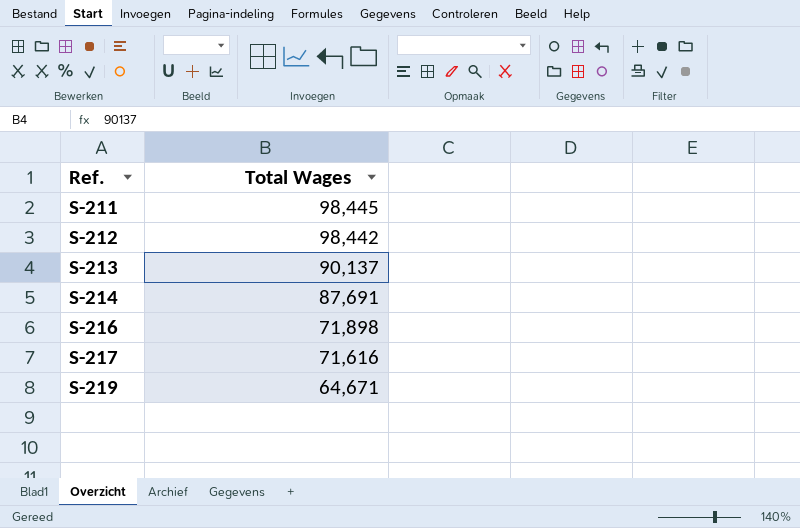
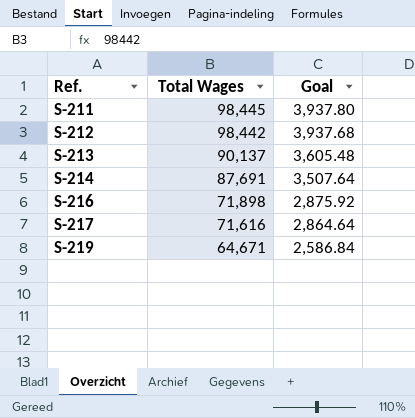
column Goal | formula: none -> [Total Wages] * 0.04

